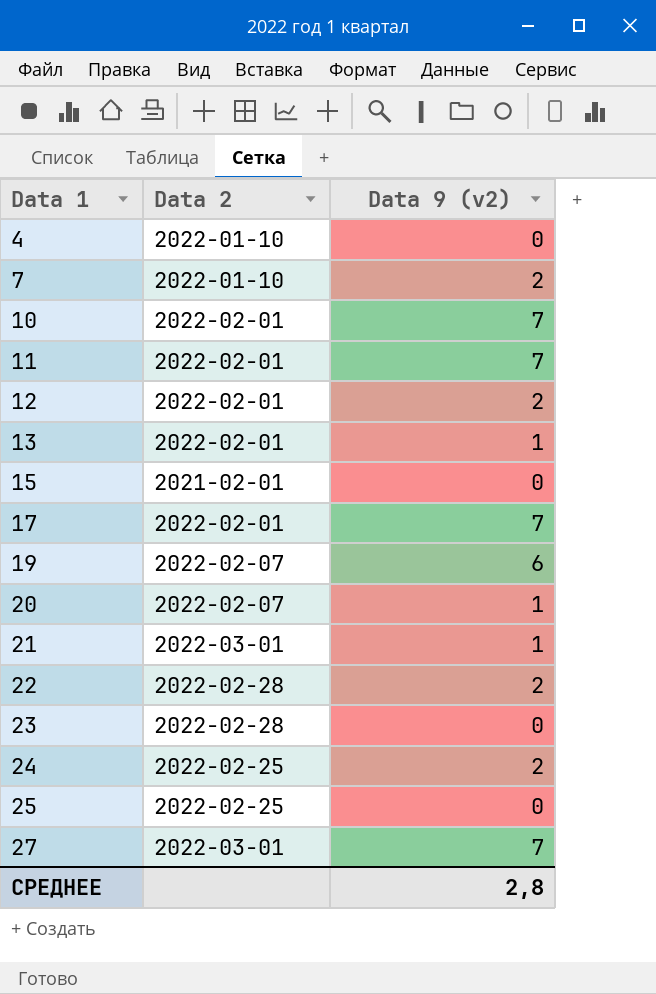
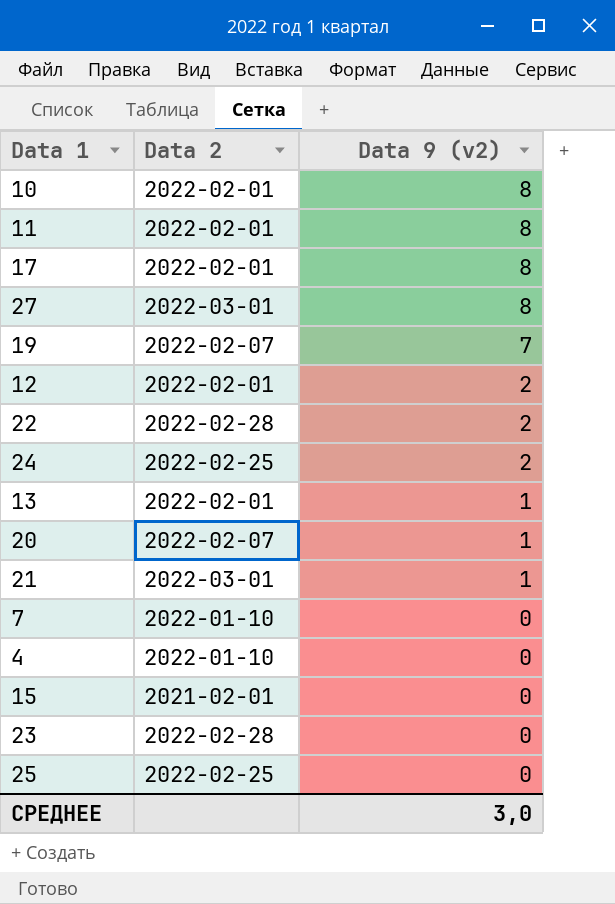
row order: Data 1 ascending -> Data 9 (v2) descending
10 | Data 9 (v2): 7 -> 8
11 | Data 9 (v2): 7 -> 8
17 | Data 9 (v2): 7 -> 8
27 | Data 9 (v2): 7 -> 8
19 | Data 9 (v2): 6 -> 7
7 | Data 9 (v2): 2 -> 0
СРЕДНЕЕ | Data 9 (v2): 2,8 -> 3,0

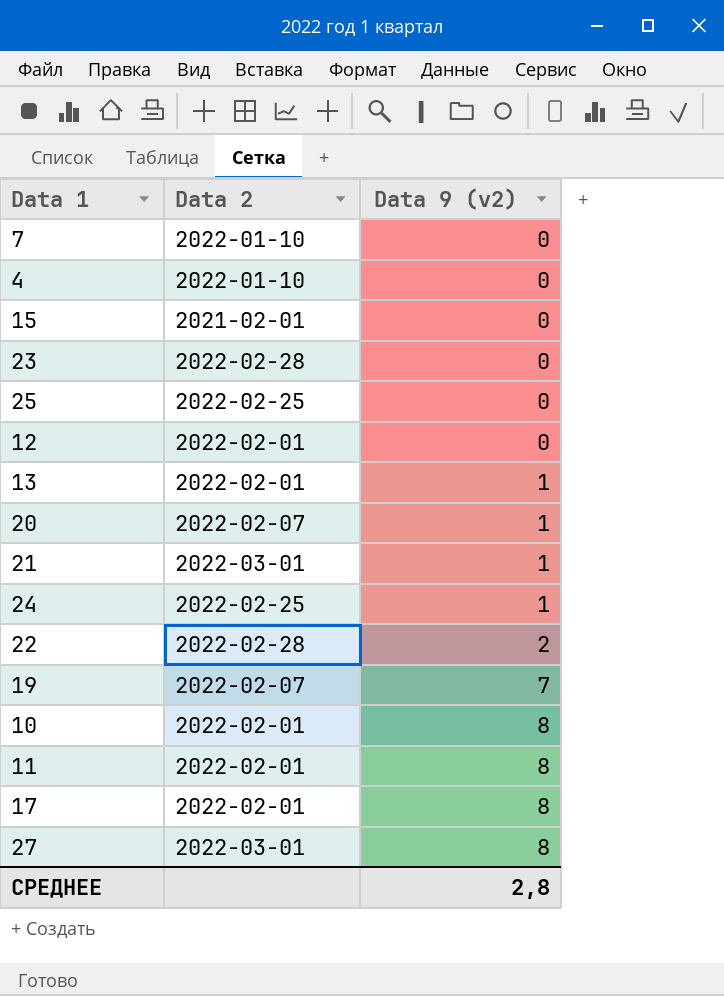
row order: Data 9 (v2) descending -> Data 9 (v2) ascending
12 | Data 9 (v2): 2 -> 0
24 | Data 9 (v2): 2 -> 1
СРЕДНЕЕ | Data 9 (v2): 3,0 -> 2,8

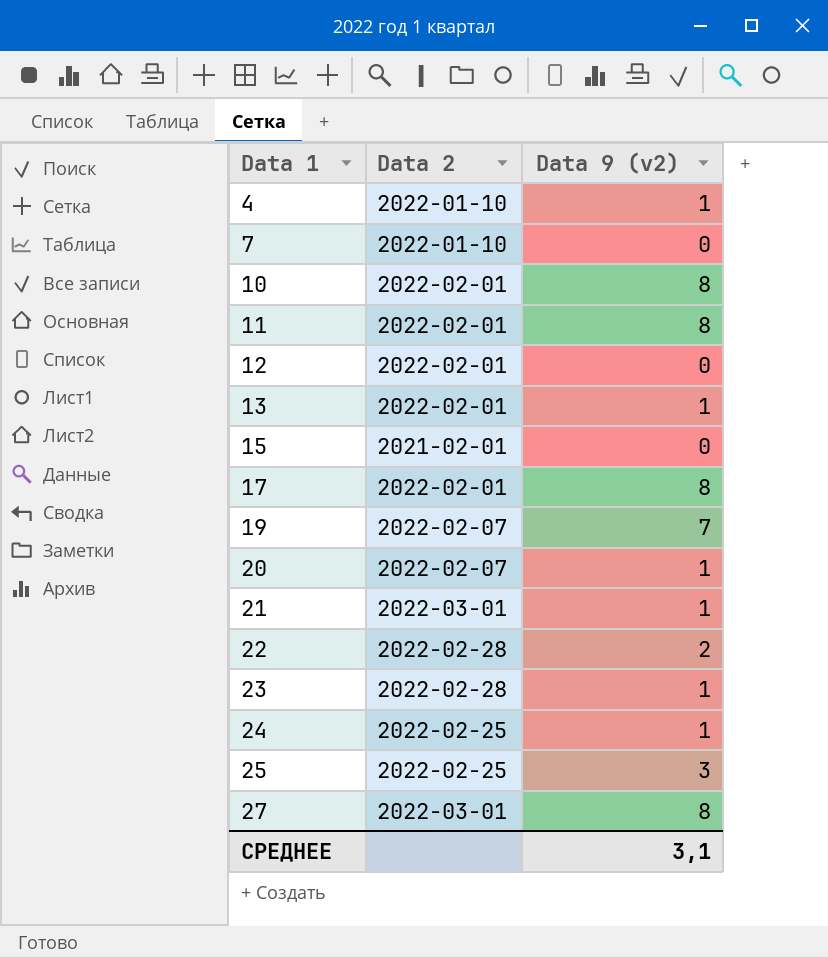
row order: Data 9 (v2) ascending -> Data 1 ascending
4 | Data 9 (v2): 0 -> 1
23 | Data 9 (v2): 0 -> 1
25 | Data 9 (v2): 0 -> 3
СРЕДНЕЕ | Data 9 (v2): 2,8 -> 3,1

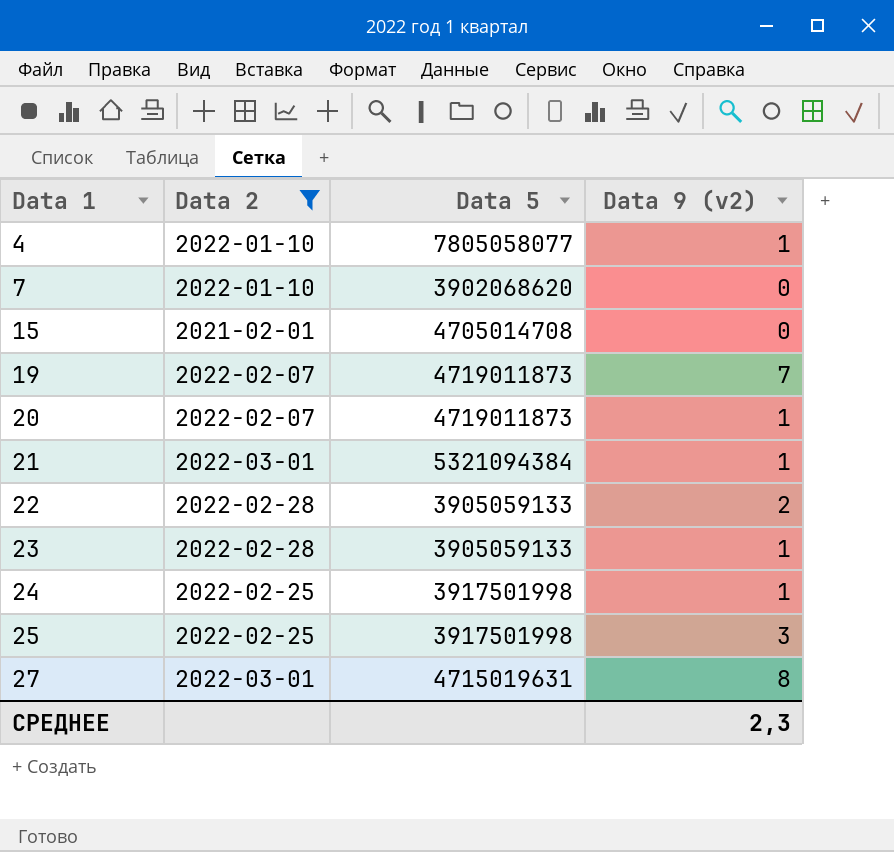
filter: none -> Data 2 != 2022-02-01
column Data 5 | position: none -> 3
СРЕДНЕЕ | Data 9 (v2): 3,1 -> 2,3

